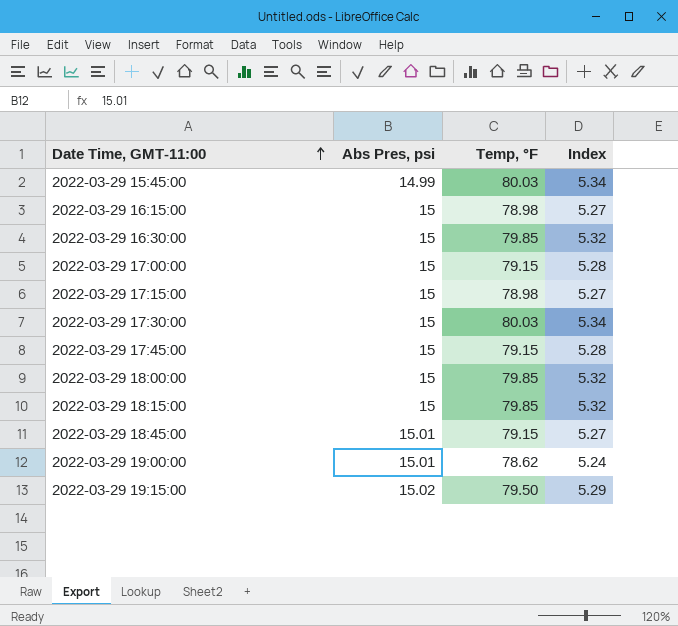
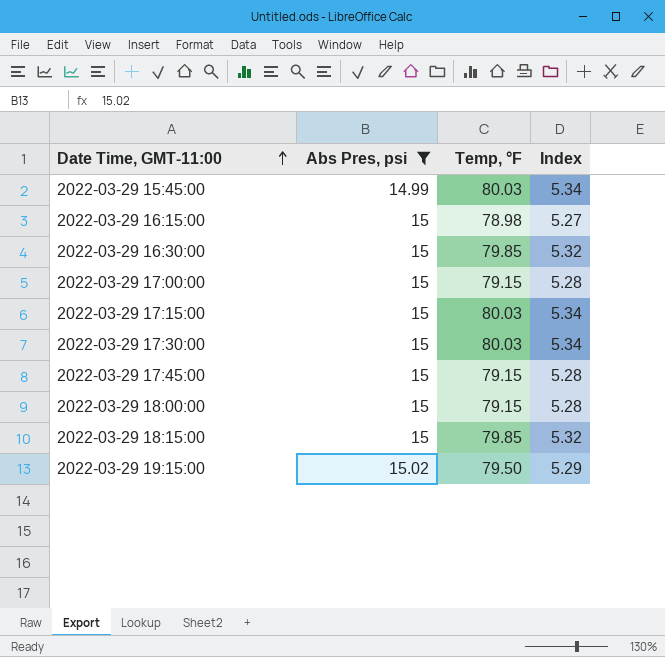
filter: none -> Abs Pres, psi != 15.01
2022-03-29 17:15:00 | Temp, °F: 78.98 -> 80.03
2022-03-29 17:15:00 | Index: 5.27 -> 5.34
2022-03-29 18:00:00 | Temp, °F: 79.85 -> 79.15
2022-03-29 18:00:00 | Index: 5.32 -> 5.28

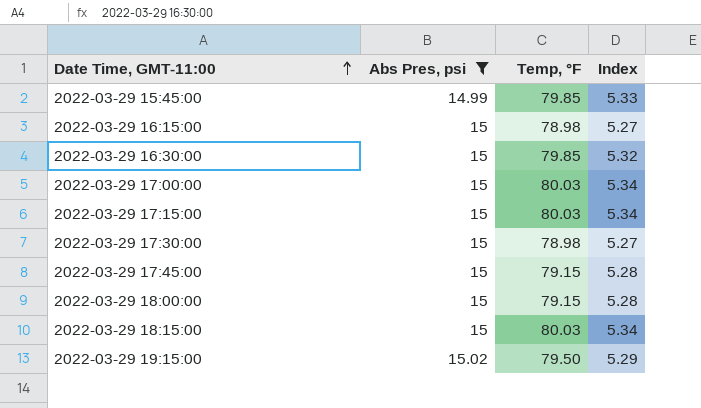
2022-03-29 15:45:00 | Temp, °F: 80.03 -> 79.85
2022-03-29 15:45:00 | Index: 5.34 -> 5.33
2022-03-29 17:00:00 | Temp, °F: 79.15 -> 80.03
2022-03-29 17:00:00 | Index: 5.28 -> 5.34
2022-03-29 17:30:00 | Temp, °F: 80.03 -> 78.98
2022-03-29 17:30:00 | Index: 5.34 -> 5.27
2022-03-29 18:15:00 | Temp, °F: 79.85 -> 80.03
2022-03-29 18:15:00 | Index: 5.32 -> 5.34

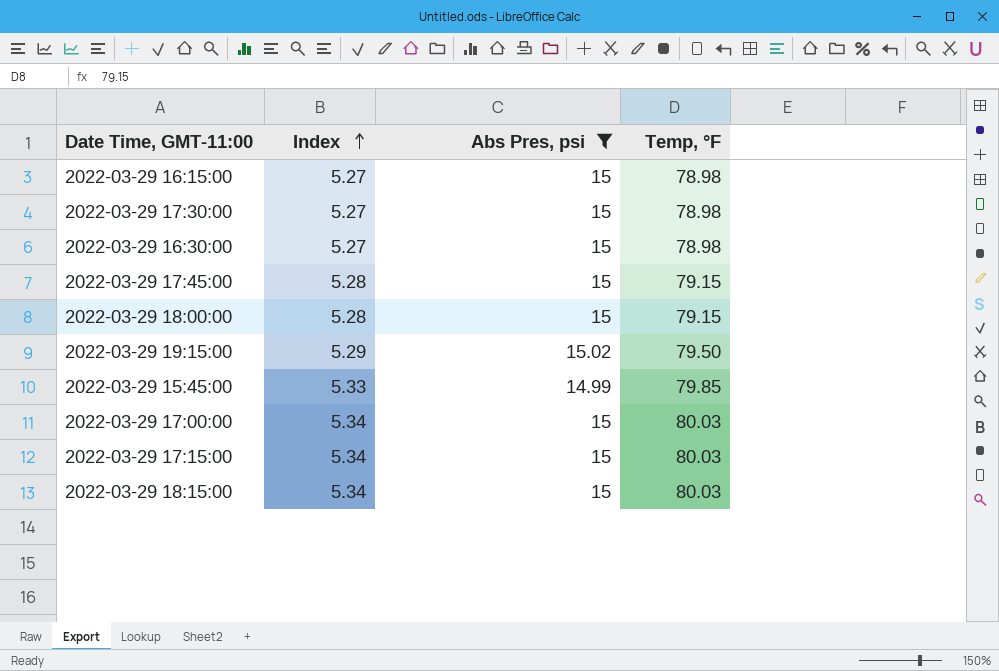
row order: Date Time, GMT-11:00 ascending -> Index ascending
column Index | position: 4 -> 2
2022-03-29 16:30:00 | Index: 5.32 -> 5.27
2022-03-29 16:30:00 | Temp, °F: 79.85 -> 78.98

